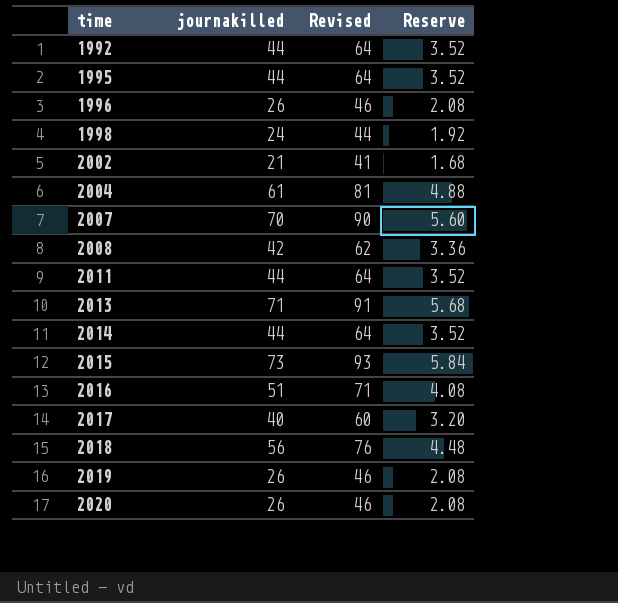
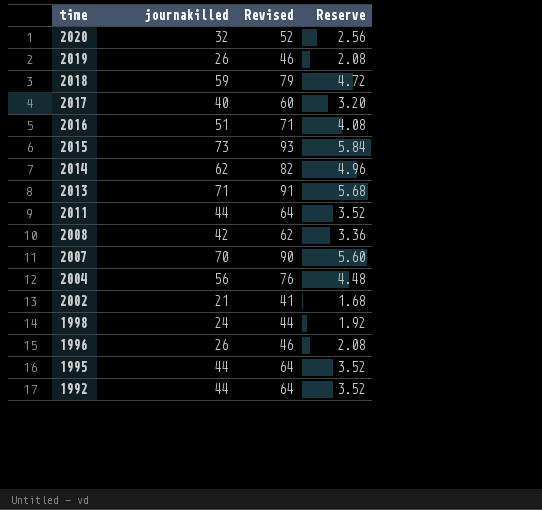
row order: time ascending -> time descending
2020 | journakilled: 26 -> 32
2020 | Revised: 46 -> 52
2020 | Reserve: 2.08 -> 2.56
2018 | journakilled: 56 -> 59
2018 | Revised: 76 -> 79
2018 | Reserve: 4.48 -> 4.72
2014 | journakilled: 44 -> 62
2014 | Revised: 64 -> 82
2014 | Reserve: 3.52 -> 4.96
2004 | journakilled: 61 -> 56
2004 | Revised: 81 -> 76
2004 | Reserve: 4.88 -> 4.48

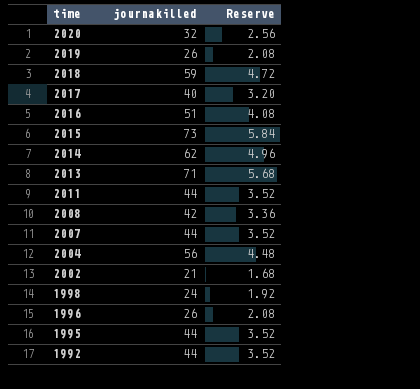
column Revised | formula: [journakilled] + 20 -> none
2007 | journakilled: 70 -> 44
2007 | Reserve: 5.60 -> 3.52

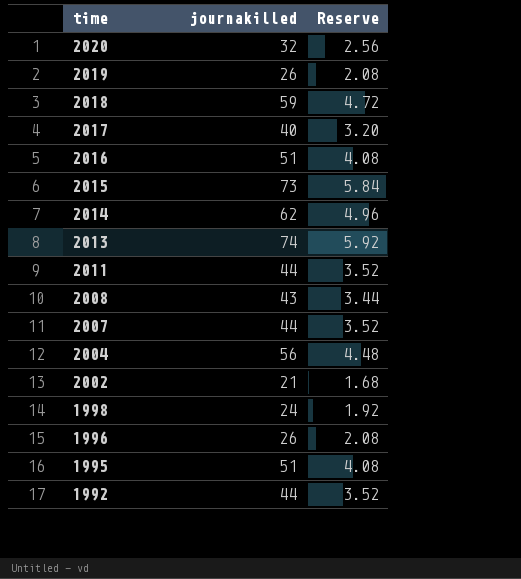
2013 | journakilled: 71 -> 74
2013 | Reserve: 5.68 -> 5.92
2008 | journakilled: 42 -> 43
2008 | Reserve: 3.36 -> 3.44
1995 | journakilled: 44 -> 51
1995 | Reserve: 3.52 -> 4.08

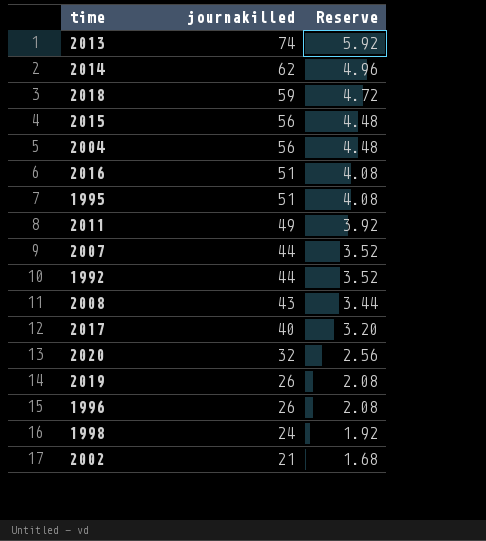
row order: time descending -> journakilled descending
2015 | journakilled: 73 -> 56
2015 | Reserve: 5.84 -> 4.48
2011 | journakilled: 44 -> 49
2011 | Reserve: 3.52 -> 3.92

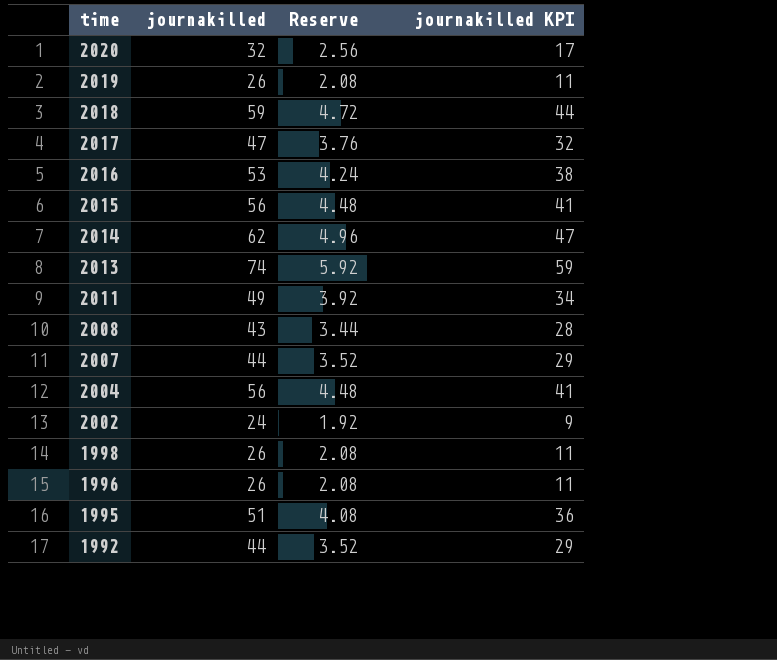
row order: journakilled descending -> time descending
column journakilled KPI | formula: none -> [journakilled] - 15
2017 | journakilled: 40 -> 47
2017 | Reserve: 3.20 -> 3.76
2016 | journakilled: 51 -> 53
2016 | Reserve: 4.08 -> 4.24
2002 | journakilled: 21 -> 24
2002 | Reserve: 1.68 -> 1.92
1998 | journakilled: 24 -> 26
1998 | Reserve: 1.92 -> 2.08

